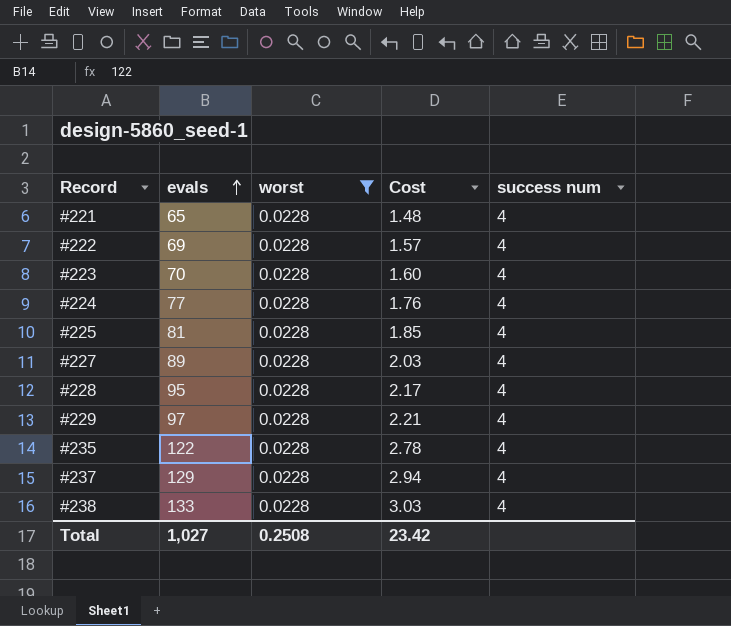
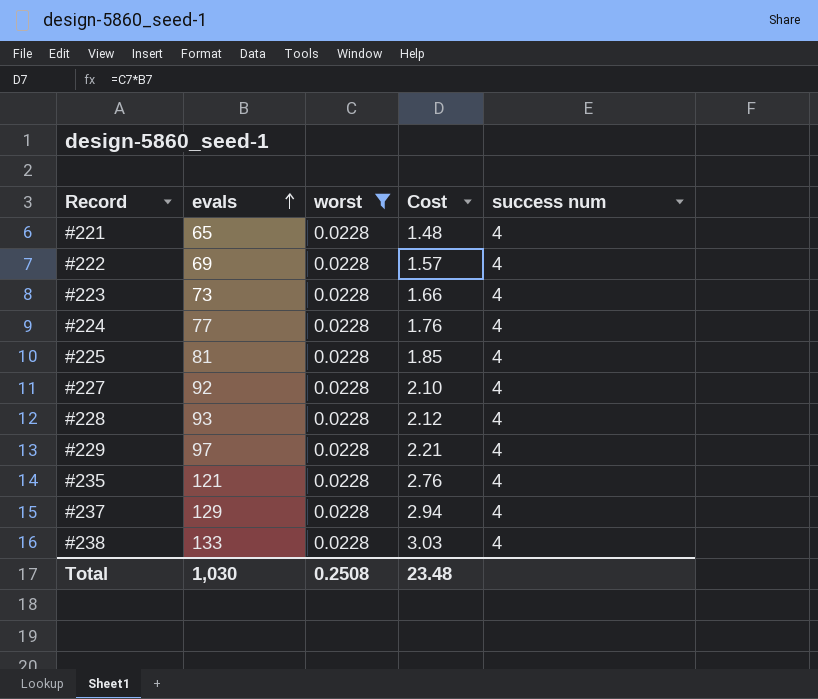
#223 | evals: 70 -> 73
#223 | Cost: 1.60 -> 1.66
#227 | evals: 89 -> 92
#227 | Cost: 2.03 -> 2.10
#228 | evals: 95 -> 93
#228 | Cost: 2.17 -> 2.12
#235 | evals: 122 -> 121
#235 | Cost: 2.78 -> 2.76
Total | evals: 1,027 -> 1,030
Total | Cost: 23.42 -> 23.48

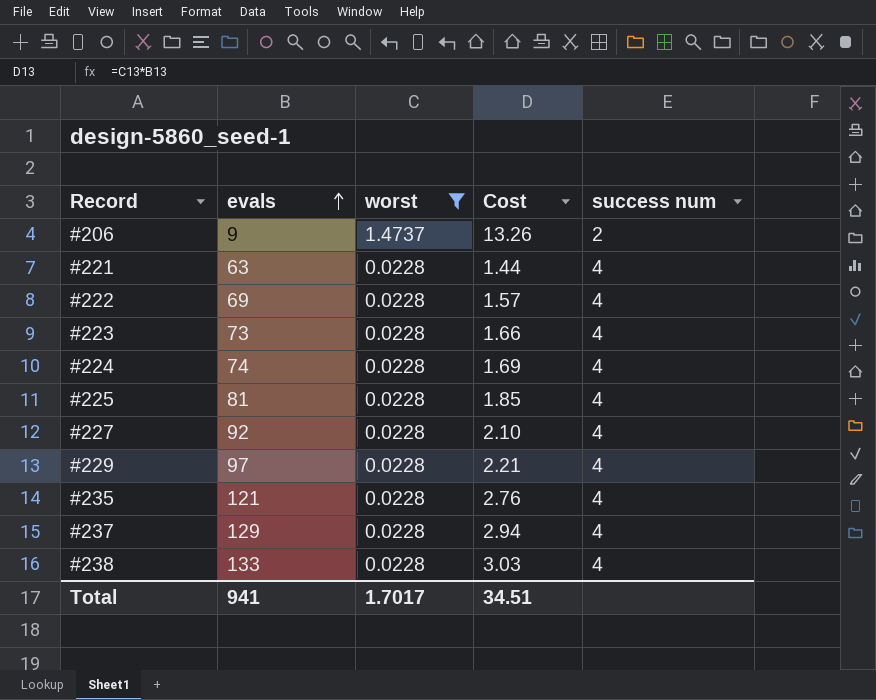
row #228: 93 | 0.0228 | 2.12 | 4 -> none
row #206: none -> 9 | 1.4737 | 13.26 | 2
#221 | evals: 65 -> 63
#221 | Cost: 1.48 -> 1.44
#224 | evals: 77 -> 74
#224 | Cost: 1.76 -> 1.69
Total | evals: 1,030 -> 941
Total | worst: 0.2508 -> 1.7017
Total | Cost: 23.48 -> 34.51

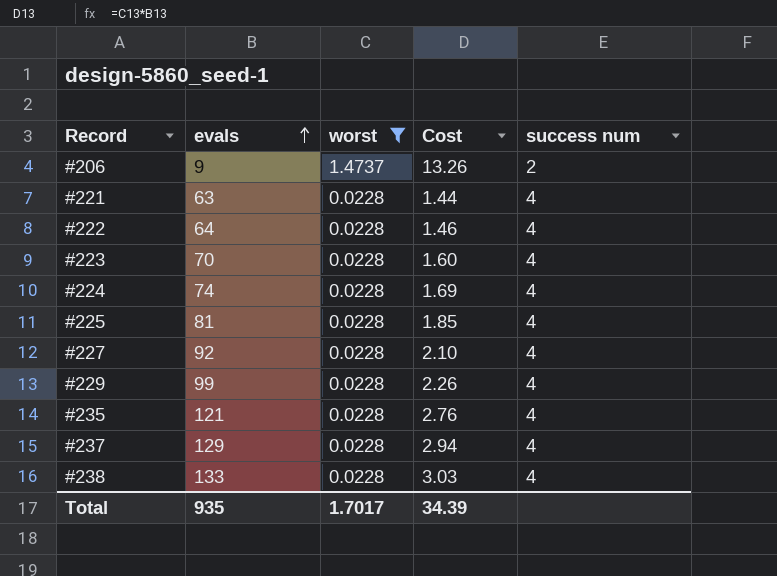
#222 | evals: 69 -> 64
#222 | Cost: 1.57 -> 1.46
#223 | evals: 73 -> 70
#223 | Cost: 1.66 -> 1.60
#229 | evals: 97 -> 99
#229 | Cost: 2.21 -> 2.26
Total | evals: 941 -> 935
Total | Cost: 34.51 -> 34.39

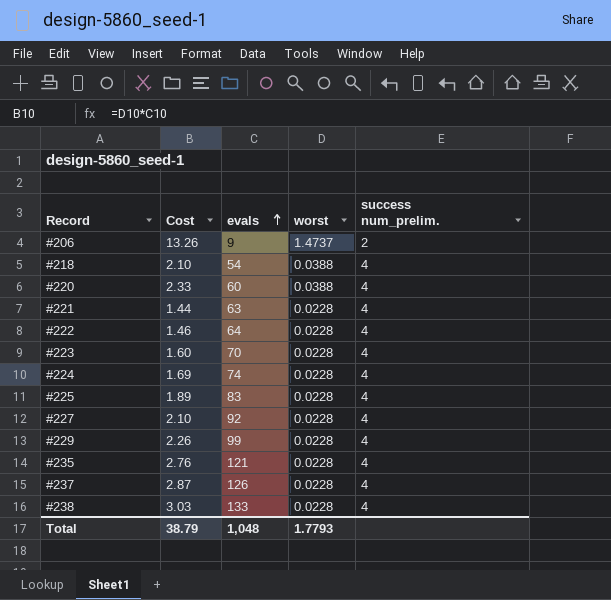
filter: worst != 0.0388 -> none
column Cost | position: 4 -> 2
column name: success num -> success num_prelim.
#225 | Cost: 1.85 -> 1.89
#225 | evals: 81 -> 83
#237 | Cost: 2.94 -> 2.87
#237 | evals: 129 -> 126
Total | Cost: 34.39 -> 38.79
Total | evals: 935 -> 1,048
Total | worst: 1.7017 -> 1.7793

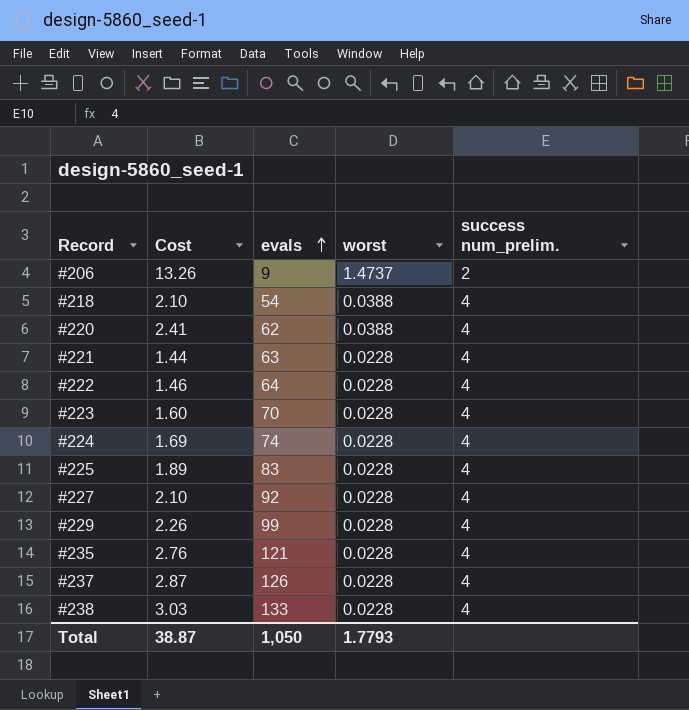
#220 | Cost: 2.33 -> 2.41
#220 | evals: 60 -> 62
Total | Cost: 38.79 -> 38.87
Total | evals: 1,048 -> 1,050

